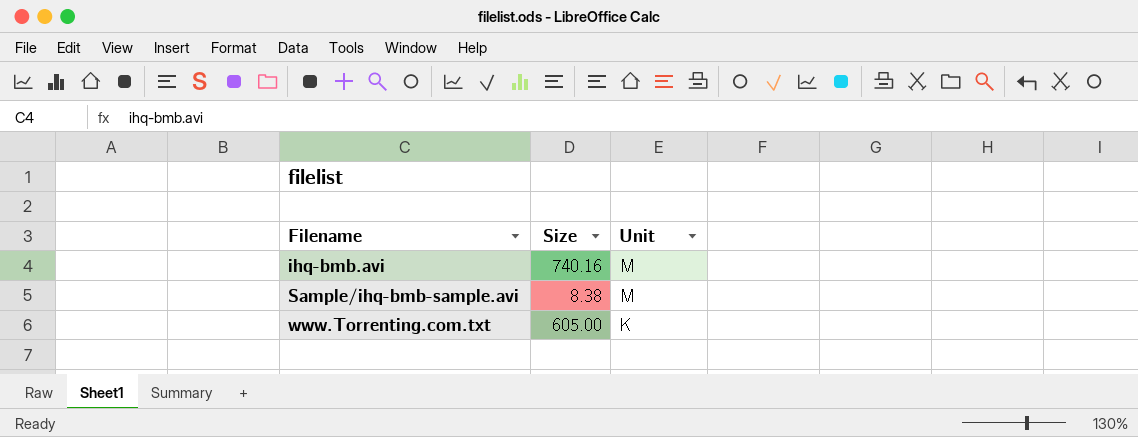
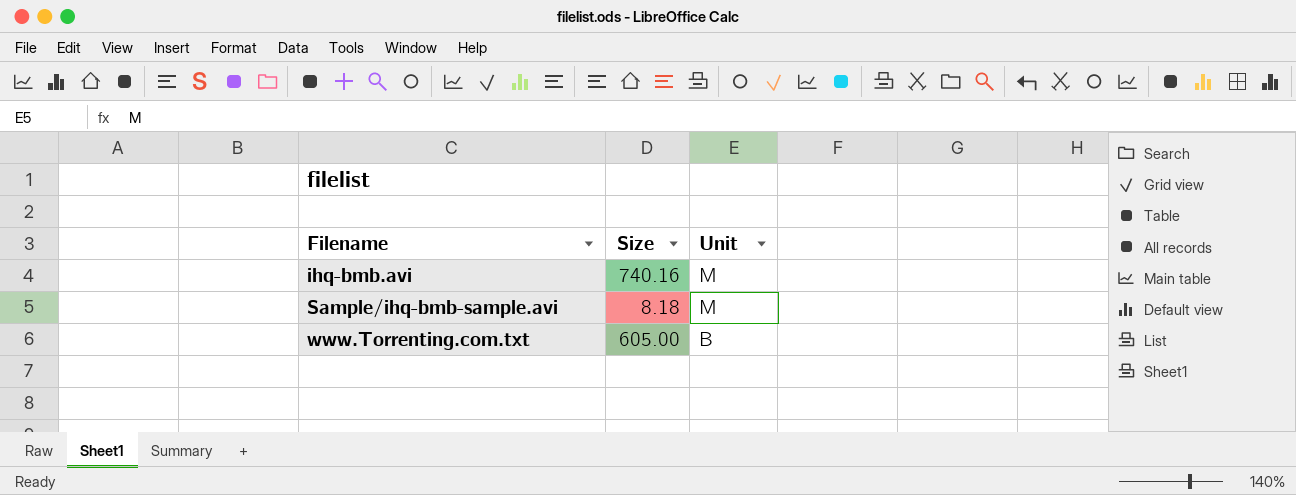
Sample/ihq-bmb-sample.avi | Size: 8.38 -> 8.18
www.Torrenting.com.txt | Unit: K -> B

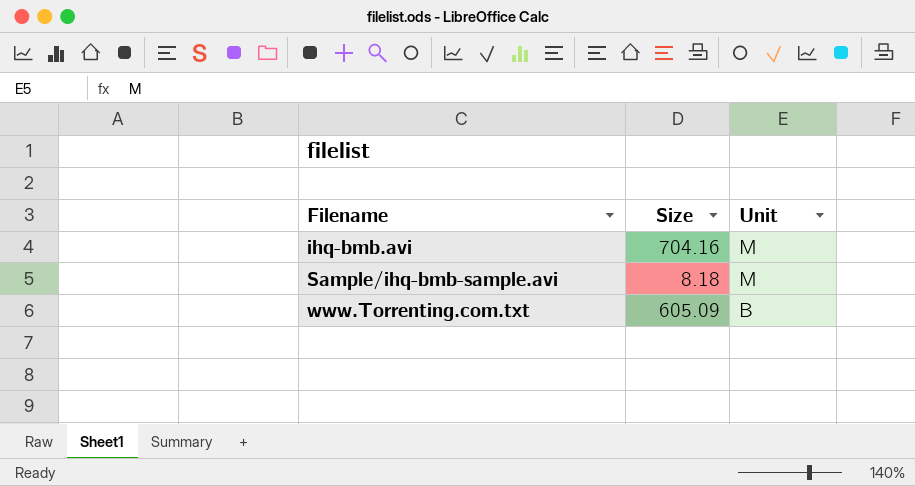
ihq-bmb.avi | Size: 740.16 -> 704.16
www.Torrenting.com.txt | Size: 605.00 -> 605.09

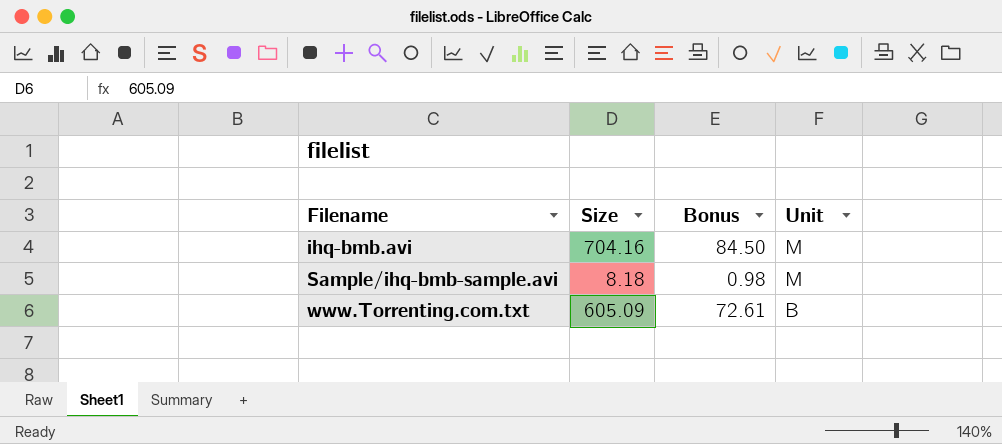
column Bonus | formula: none -> [Size] * 0.12

